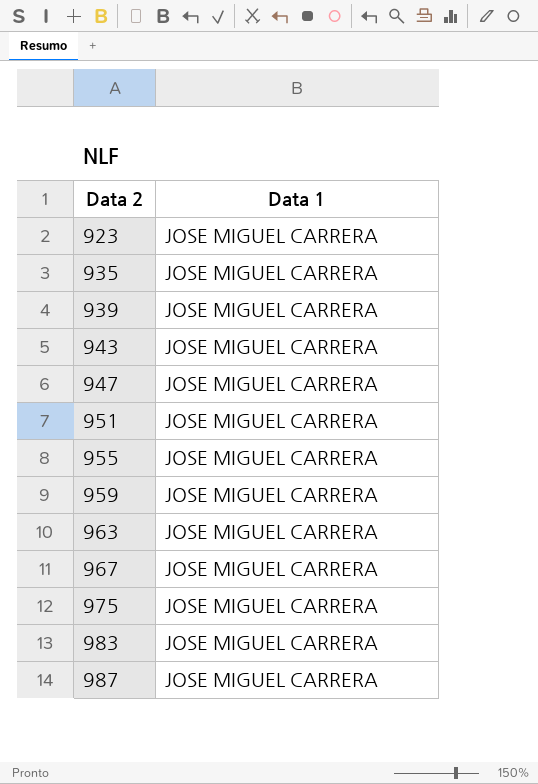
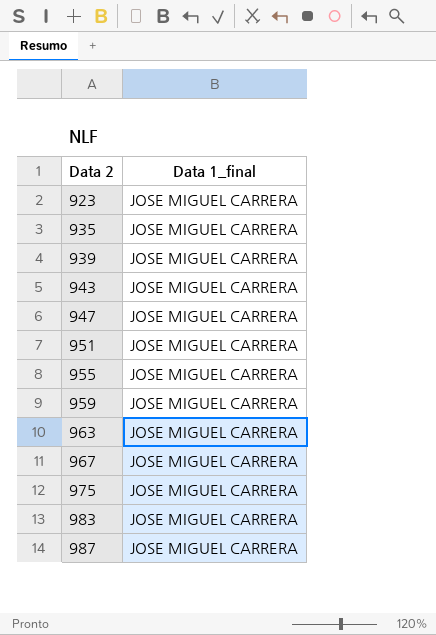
column name: Data 1 -> Data 1_final

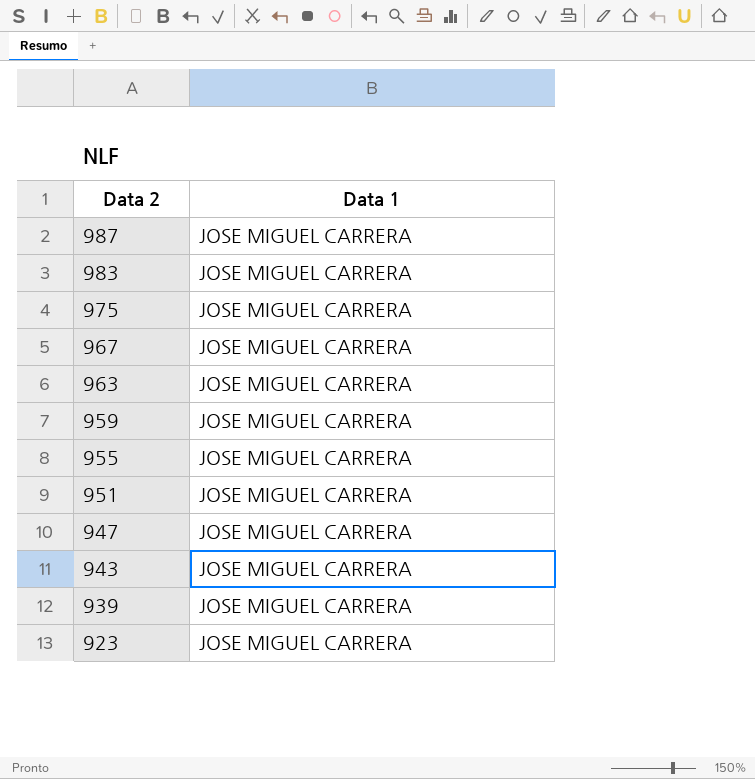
row order: Data 2 ascending -> Data 2 descending
column name: Data 1_final -> Data 1
row 935: JOSE MIGUEL CARRERA -> none

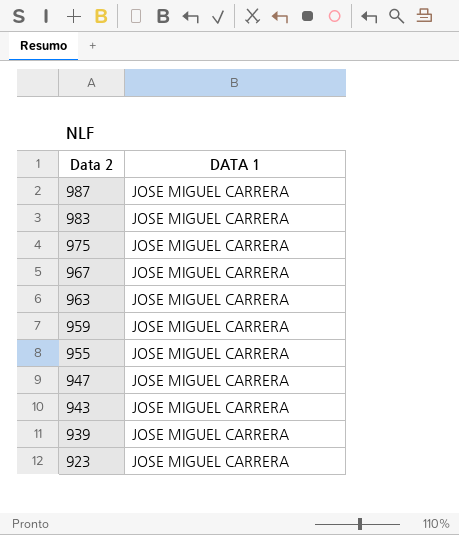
column name: Data 1 -> DATA 1
row 951: JOSE MIGUEL CARRERA -> none

